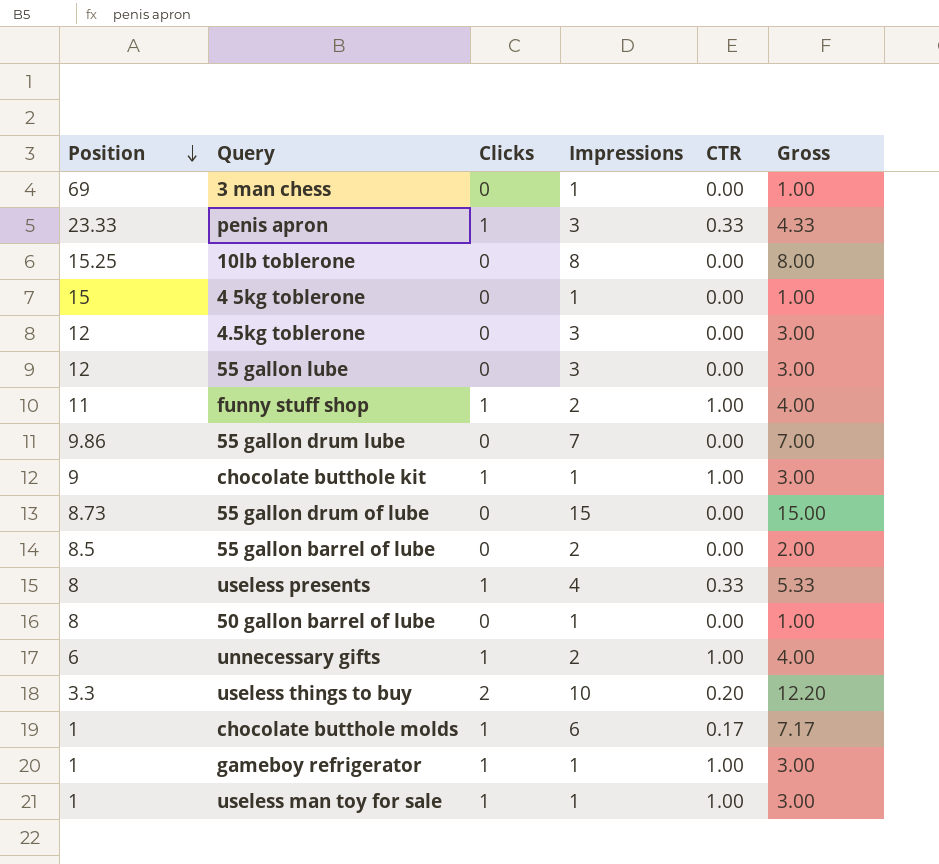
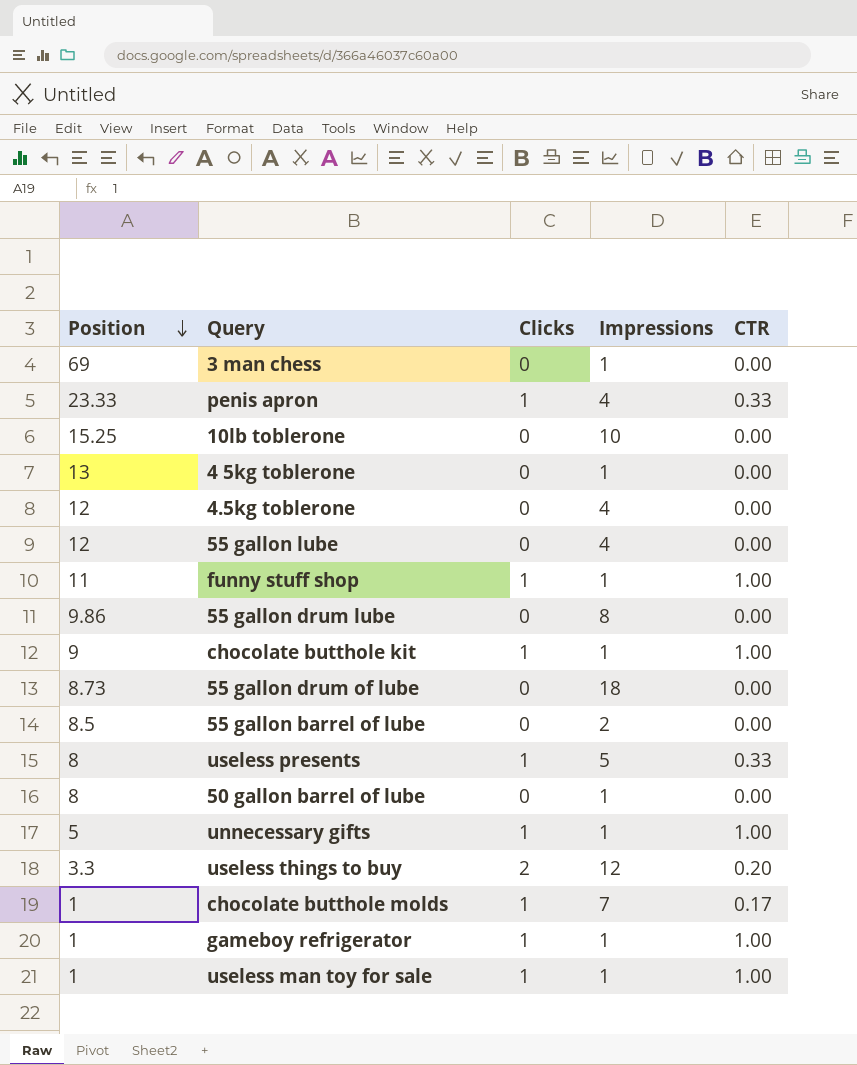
column Gross | formula: [Clicks] + [Impressions] + [CTR] -> none
penis apron | Impressions: 3 -> 4
10lb toblerone | Impressions: 8 -> 10
4 5kg toblerone | Position: 15 -> 13
4.5kg toblerone | Impressions: 3 -> 4
55 gallon lube | Impressions: 3 -> 4
funny stuff shop | Impressions: 2 -> 1
55 gallon drum lube | Impressions: 7 -> 8
55 gallon drum of lube | Impressions: 15 -> 18
useless presents | Impressions: 4 -> 5
unnecessary gifts | Position: 6 -> 5
unnecessary gifts | Impressions: 2 -> 1
useless things to buy | Impressions: 10 -> 12
chocolate butthole molds | Impressions: 6 -> 7

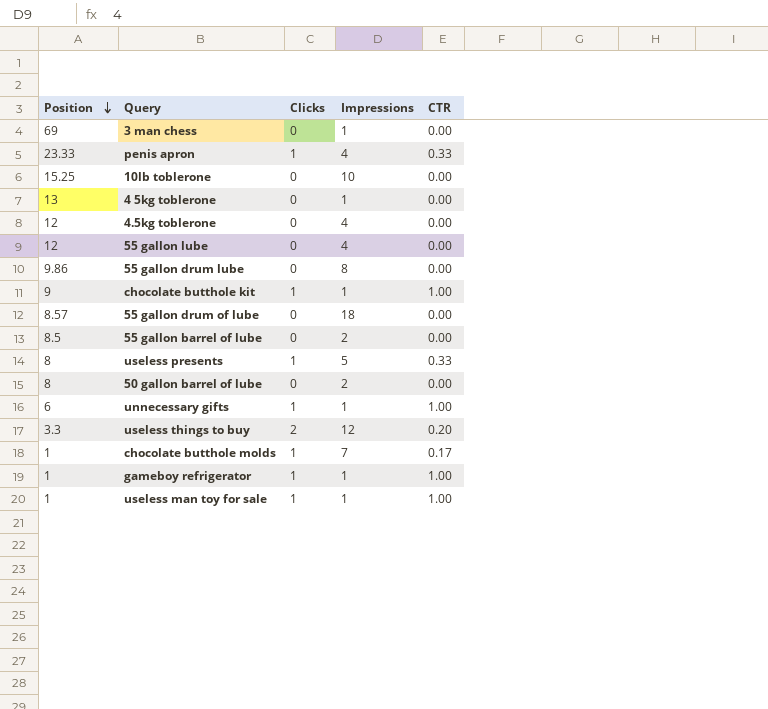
row funny stuff shop: 11 | 1 | 1 | 1.00 -> none
55 gallon drum of lube | Position: 8.73 -> 8.57
50 gallon barrel of lube | Impressions: 1 -> 2
unnecessary gifts | Position: 5 -> 6

